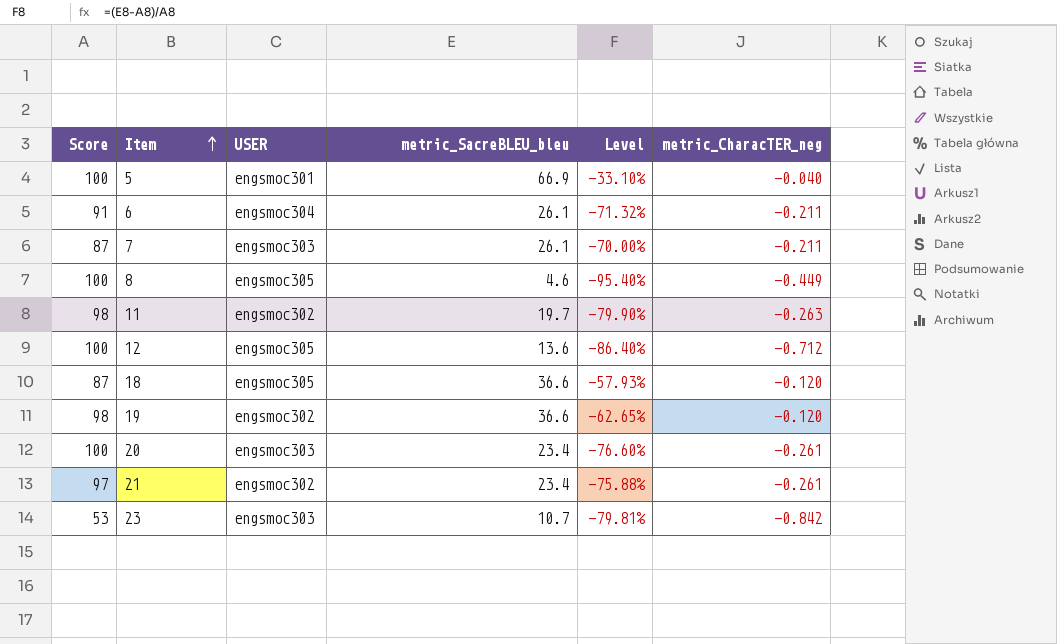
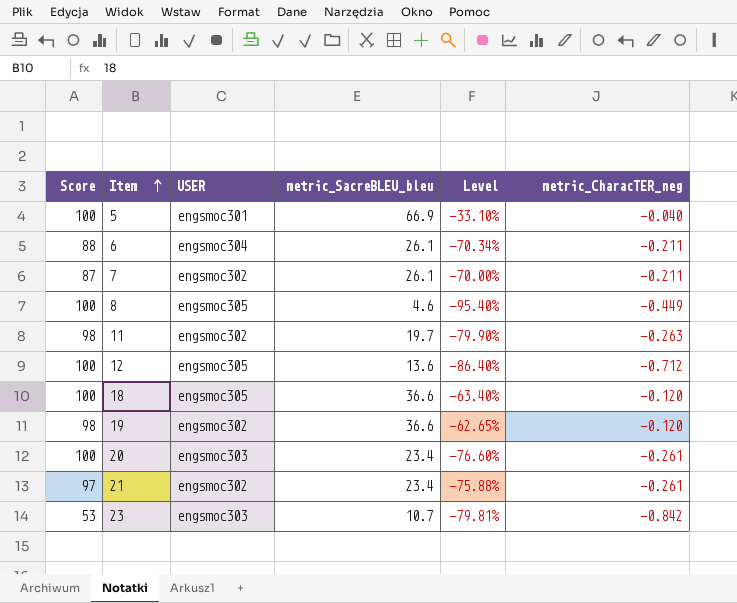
6 | Score: 91 -> 88
6 | Level: -71.32% -> -70.34%
7 | USER: engsmoc303 -> engsmoc302
18 | Score: 87 -> 100
18 | Level: -57.93% -> -63.40%

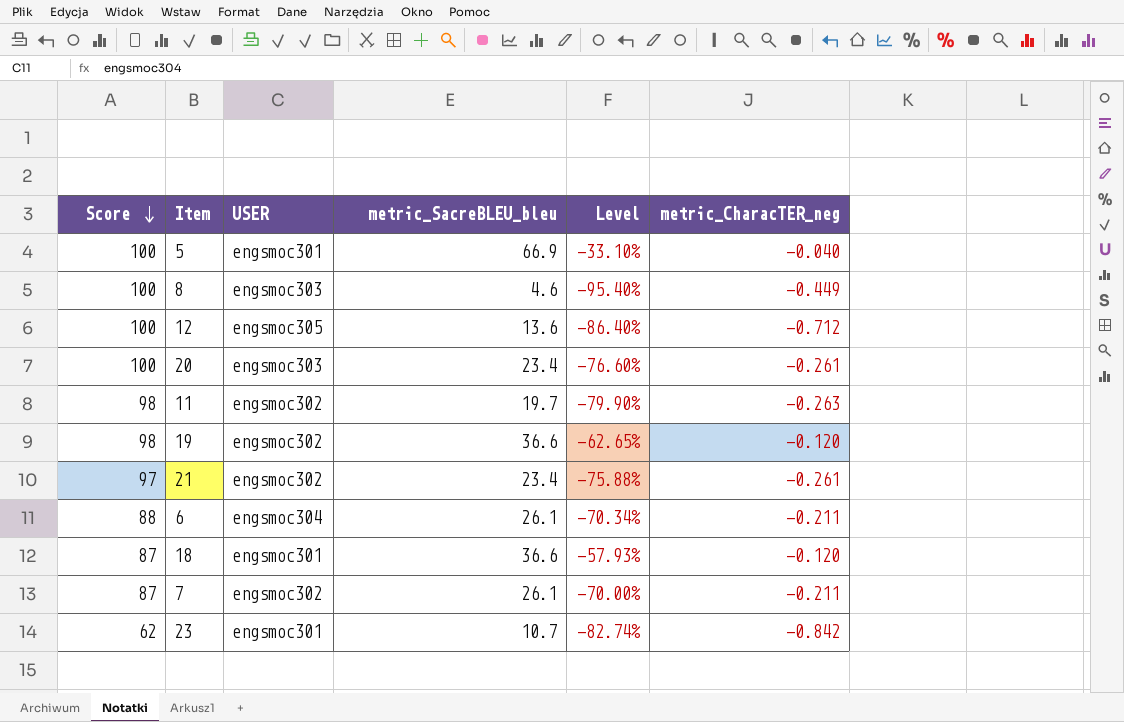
row order: Item ascending -> Score descending
8 | USER: engsmoc305 -> engsmoc303
18 | Score: 100 -> 87
18 | USER: engsmoc305 -> engsmoc301
18 | Level: -63.40% -> -57.93%
23 | Score: 53 -> 62
23 | USER: engsmoc303 -> engsmoc301
23 | Level: -79.81% -> -82.74%

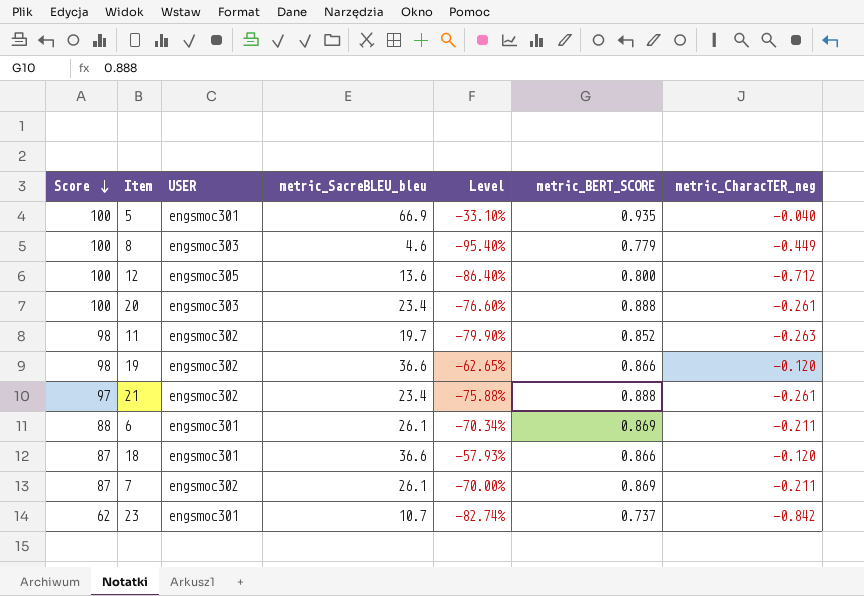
column metric_BERT_SCORE | position: none -> 6
6 | USER: engsmoc304 -> engsmoc301

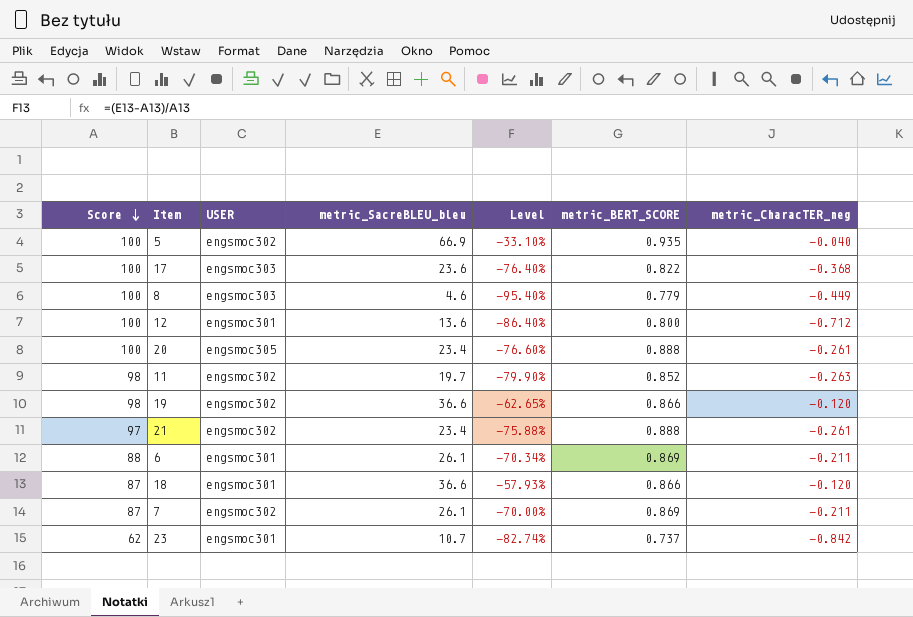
5 | USER: engsmoc301 -> engsmoc302
row 17: none -> 100 | engsmoc303 | 23.6 | -76.40% | 0.822 | -0.368
12 | USER: engsmoc305 -> engsmoc301
20 | USER: engsmoc303 -> engsmoc305

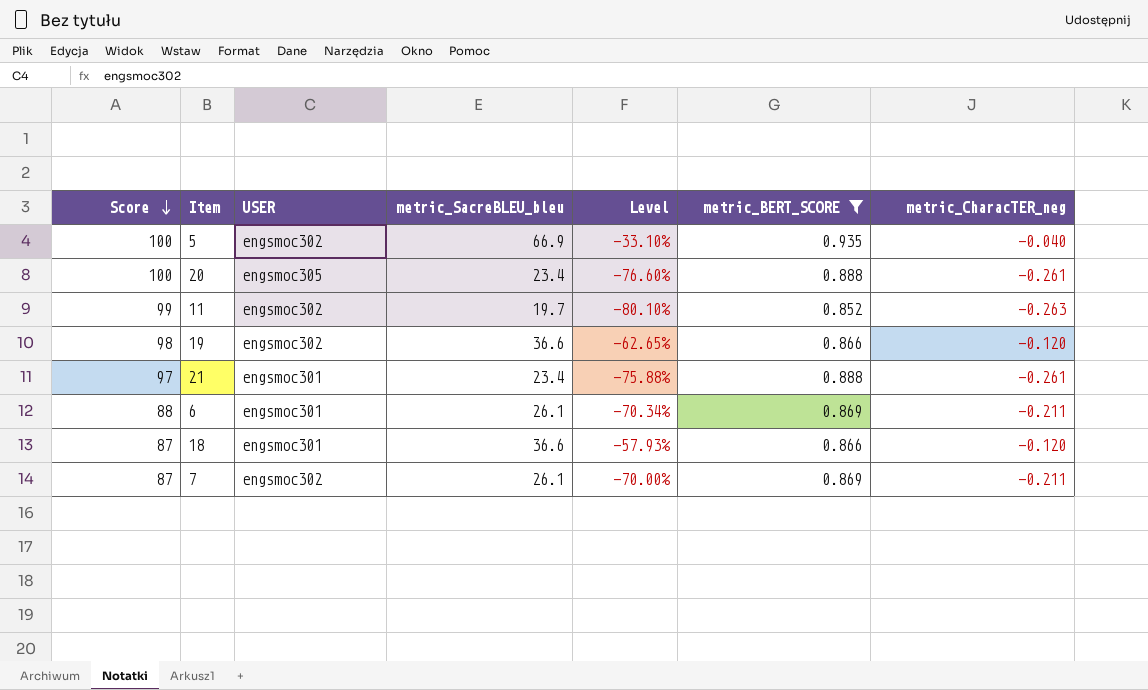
filter: none -> metric_BERT_SCORE >= 0.852
11 | Score: 98 -> 99
11 | Level: -79.90% -> -80.10%
21 | USER: engsmoc302 -> engsmoc301

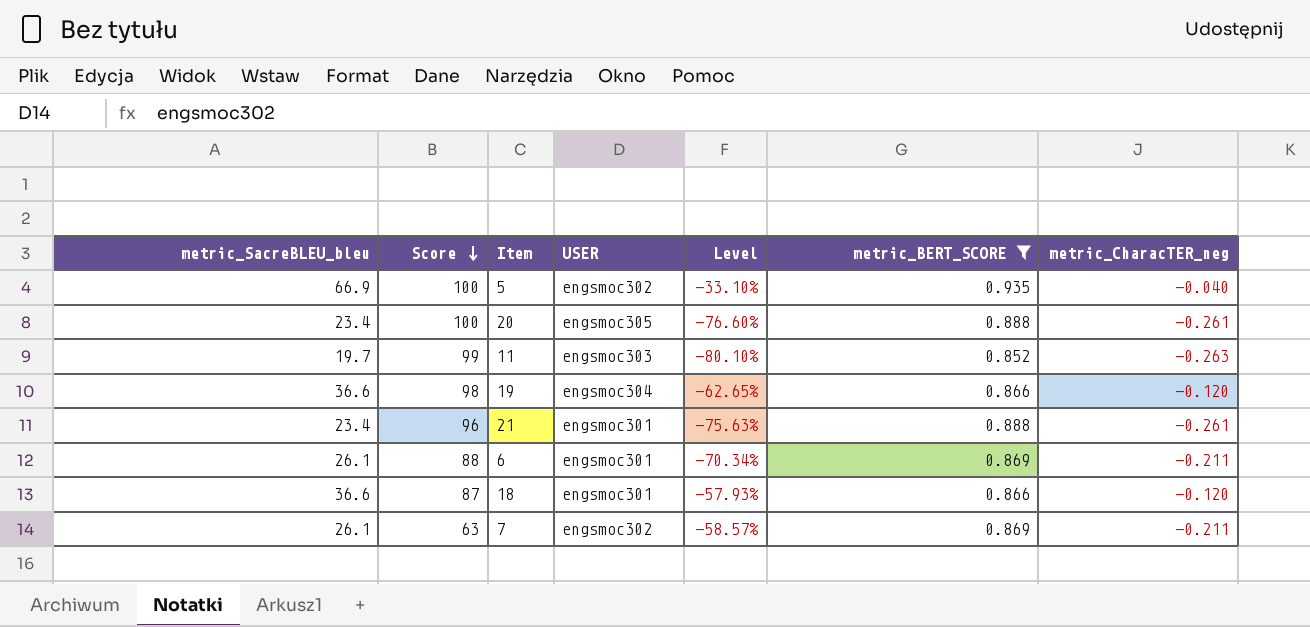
column metric_SacreBLEU_bleu | position: 4 -> 1
11 | USER: engsmoc302 -> engsmoc303
19 | USER: engsmoc302 -> engsmoc304
21 | Score: 97 -> 96
21 | Level: -75.88% -> -75.63%
7 | Score: 87 -> 63
7 | Level: -70.00% -> -58.57%

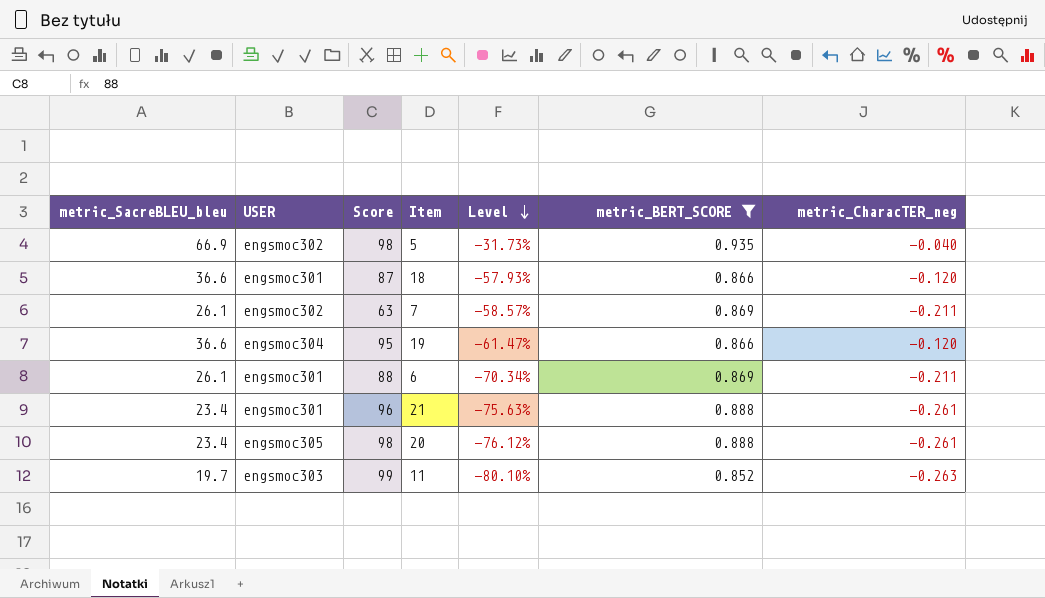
row order: Score descending -> Level descending
column USER | position: 4 -> 2
5 | Score: 100 -> 98
5 | Level: -33.10% -> -31.73%
19 | Score: 98 -> 95
19 | Level: -62.65% -> -61.47%
20 | Score: 100 -> 98
20 | Level: -76.60% -> -76.12%

